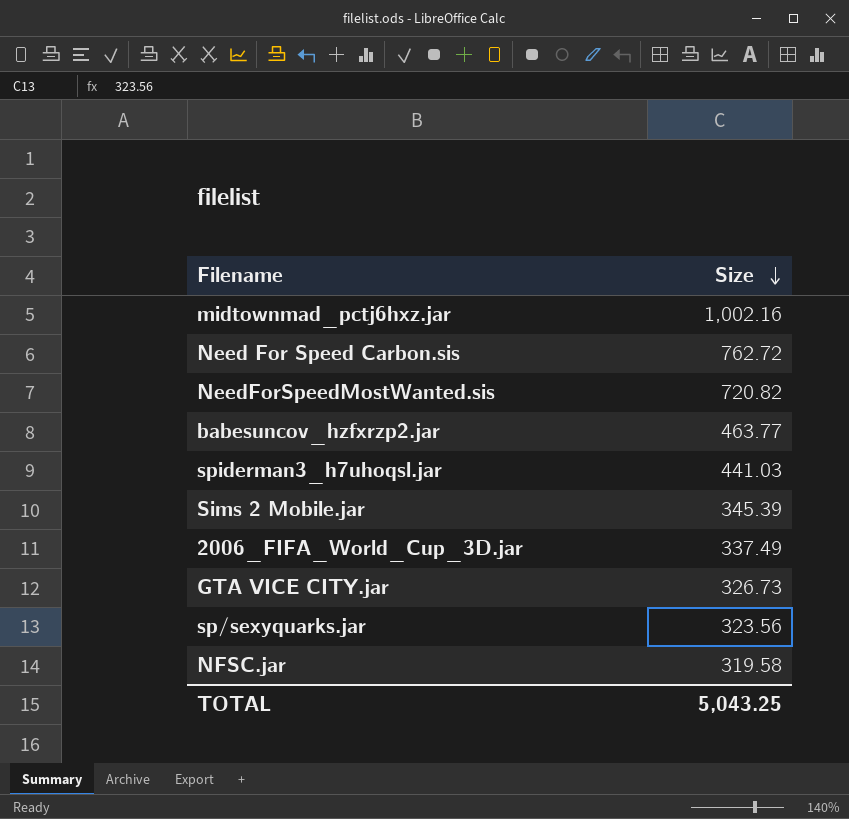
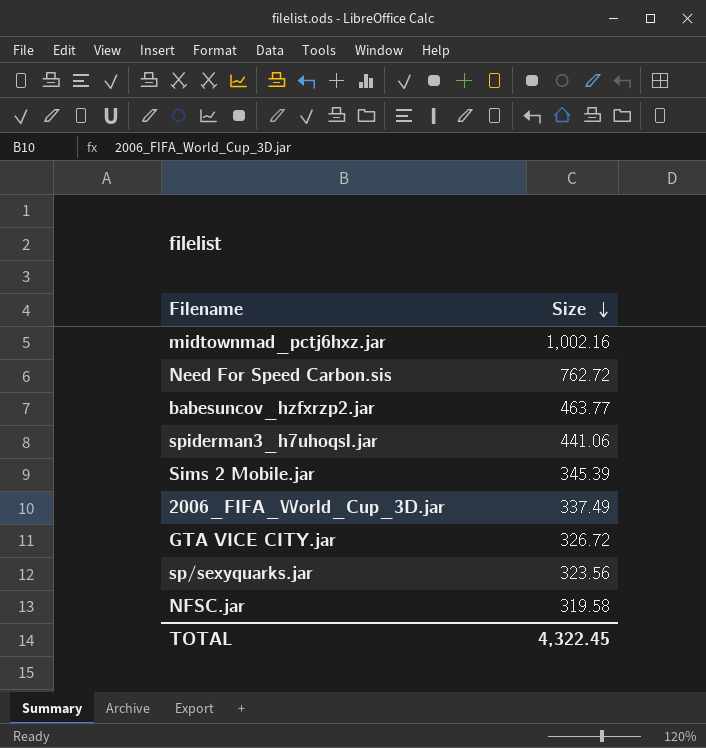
row NeedForSpeedMostWanted.sis: 720.82 -> none
spiderman3_h7uhoqsl.jar | Size: 441.03 -> 441.06
GTA VICE CITY.jar | Size: 326.73 -> 326.72
TOTAL | Size: 5,043.25 -> 4,322.45

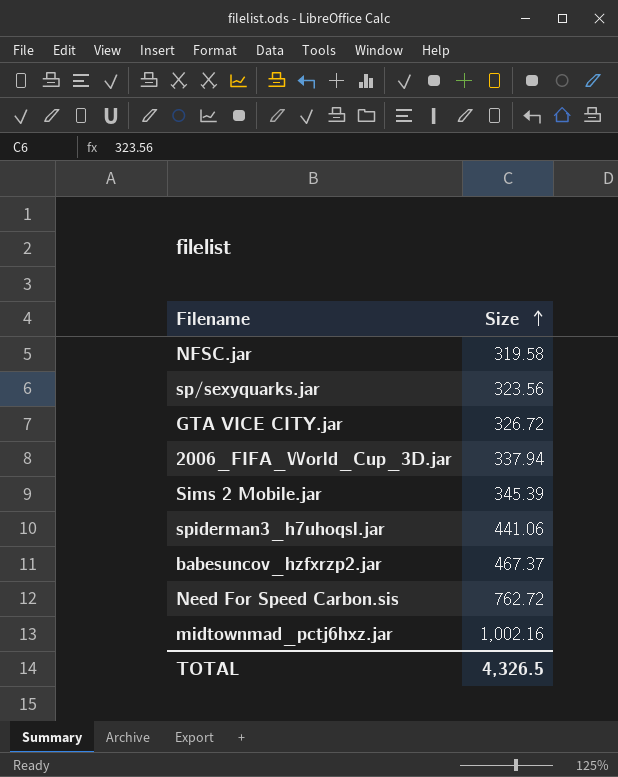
row order: Size descending -> Size ascending
2006_FIFA_World_Cup_3D.jar | Size: 337.49 -> 337.94
babesuncov_hzfxrzp2.jar | Size: 463.77 -> 467.37
TOTAL | Size: 4,322.45 -> 4,326.5

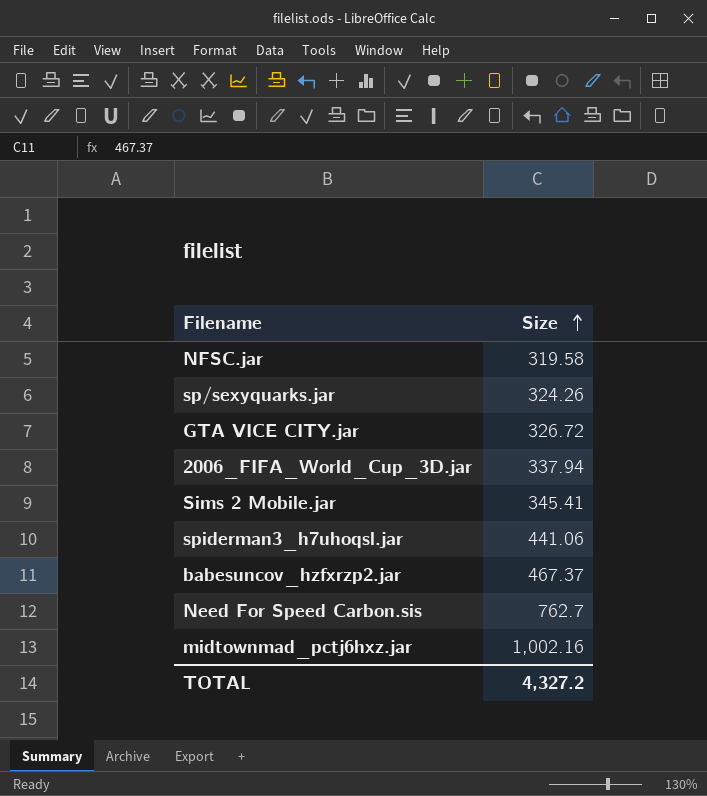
sp/sexyquarks.jar | Size: 323.56 -> 324.26
Sims 2 Mobile.jar | Size: 345.39 -> 345.41
Need For Speed Carbon.sis | Size: 762.72 -> 762.7
TOTAL | Size: 4,326.5 -> 4,327.2

